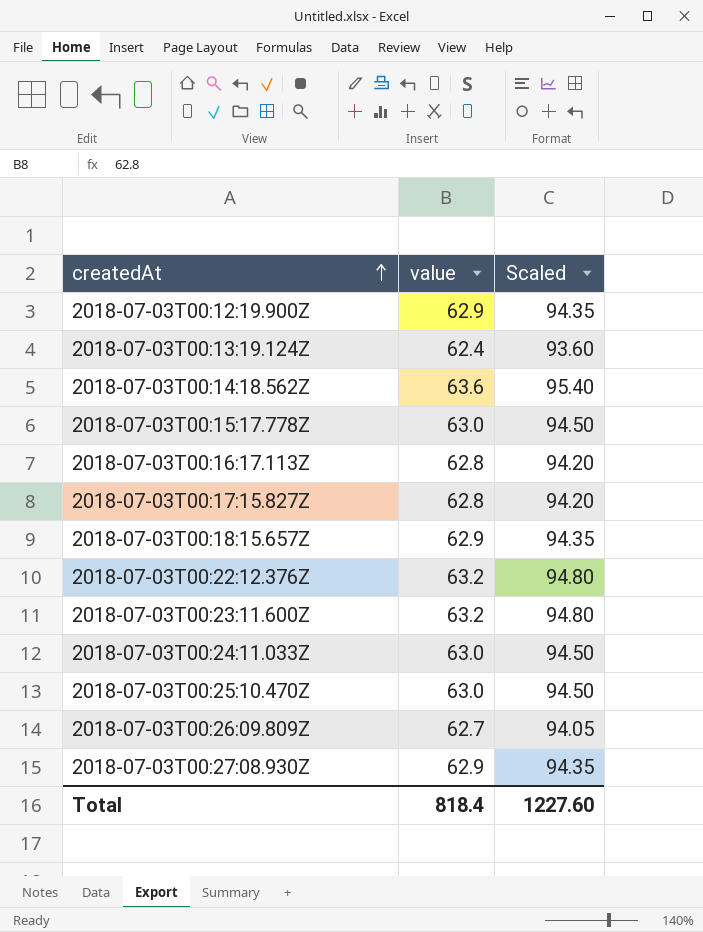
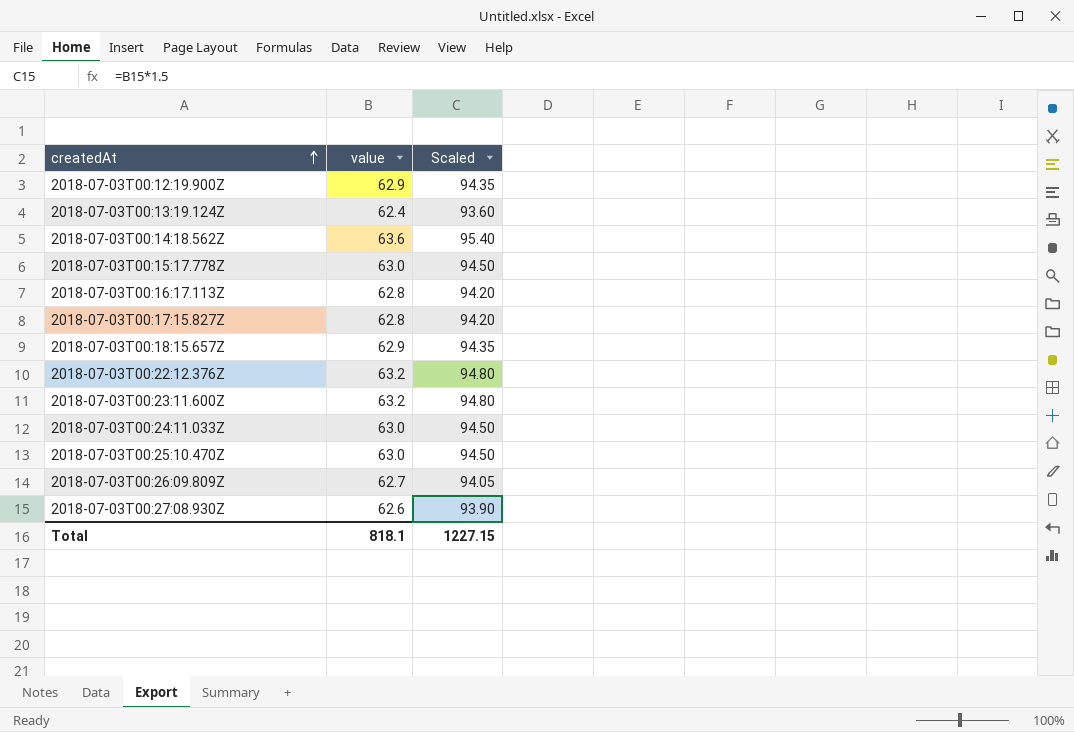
2018-07-03T00:27:08.930Z | value: 62.9 -> 62.6
2018-07-03T00:27:08.930Z | Scaled: 94.35 -> 93.90
Total | value: 818.4 -> 818.1
Total | Scaled: 1227.60 -> 1227.15

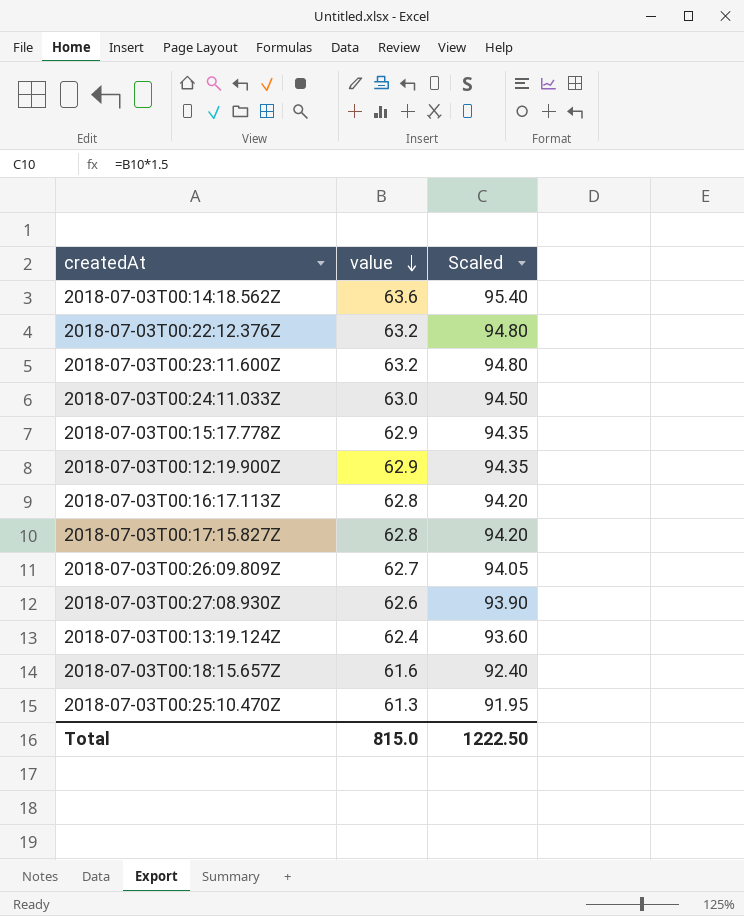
row order: createdAt ascending -> value descending
2018-07-03T00:15:17.778Z | value: 63.0 -> 62.9
2018-07-03T00:15:17.778Z | Scaled: 94.50 -> 94.35
2018-07-03T00:18:15.657Z | value: 62.9 -> 61.6
2018-07-03T00:18:15.657Z | Scaled: 94.35 -> 92.40
2018-07-03T00:25:10.470Z | value: 63.0 -> 61.3
2018-07-03T00:25:10.470Z | Scaled: 94.50 -> 91.95
Total | value: 818.1 -> 815.0
Total | Scaled: 1227.15 -> 1222.50

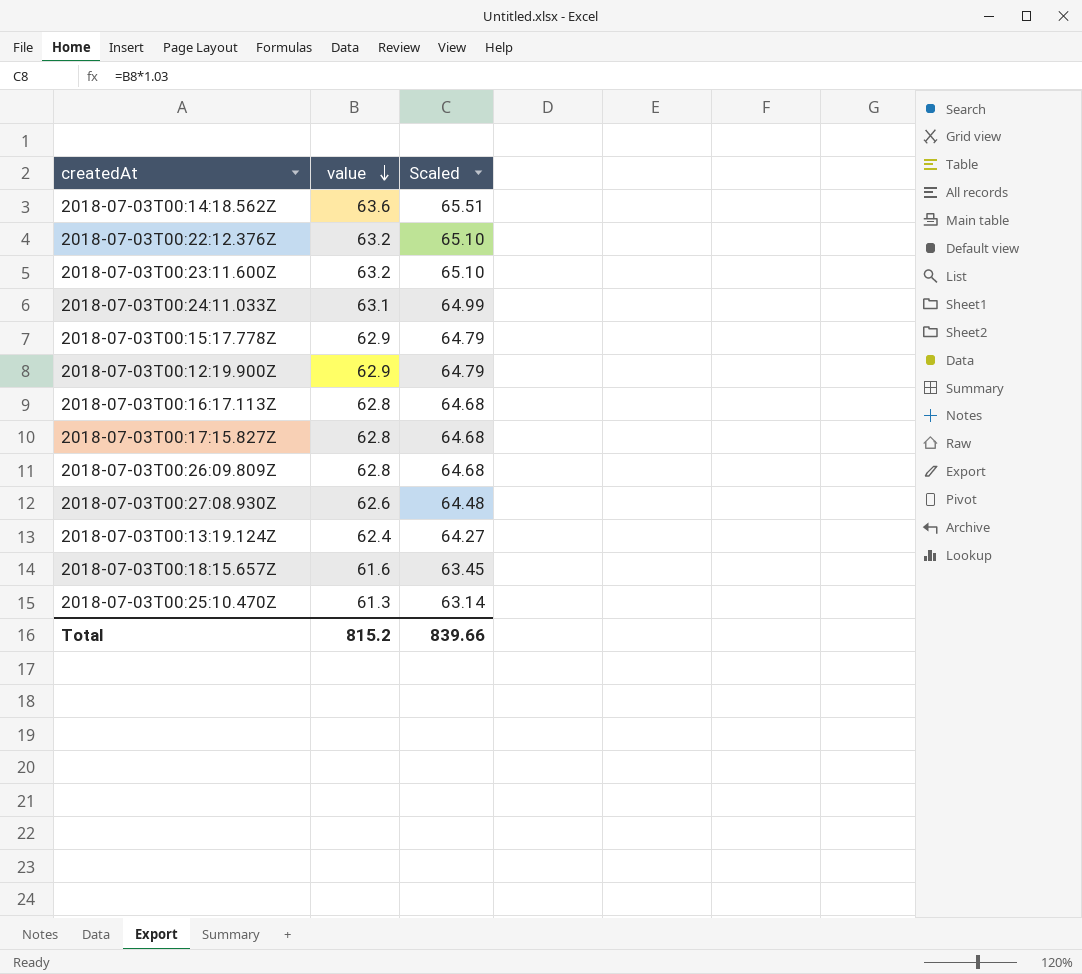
column Scaled | formula: [value] * 1.5 -> [value] * 1.03
2018-07-03T00:24:11.033Z | value: 63.0 -> 63.1
2018-07-03T00:26:09.809Z | value: 62.7 -> 62.8
Total | value: 815.0 -> 815.2
Total | Scaled: 1222.50 -> 839.66

